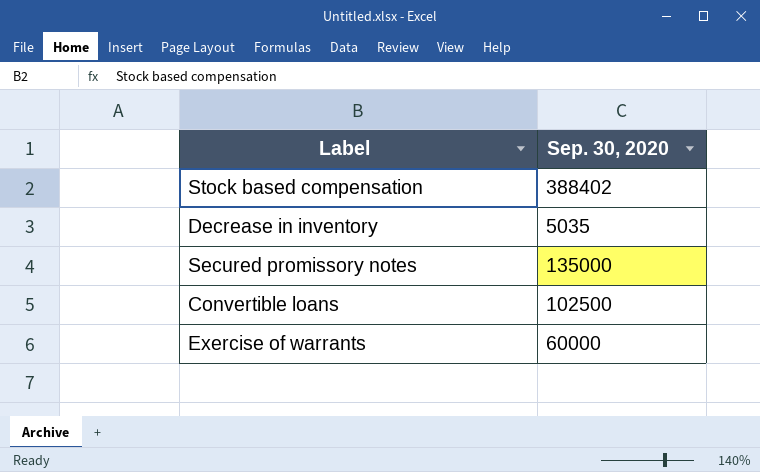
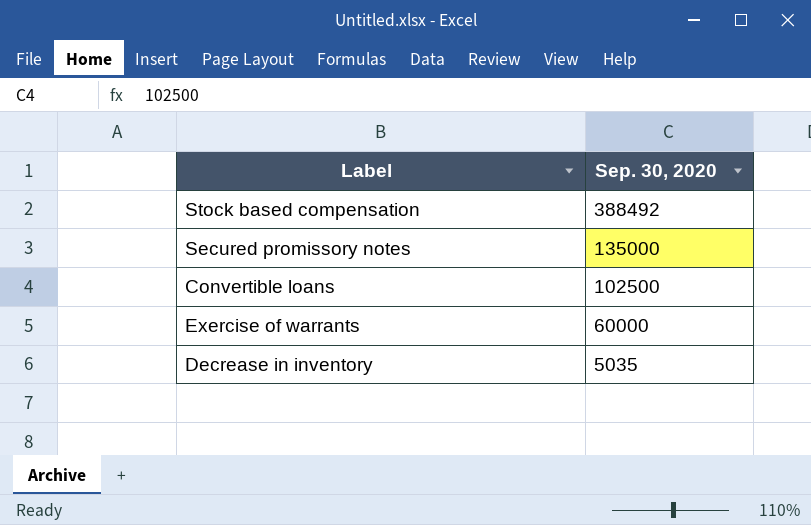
row order: none -> Sep. 30, 2020 descending
Stock based compensation | Sep. 30, 2020: 388402 -> 388492

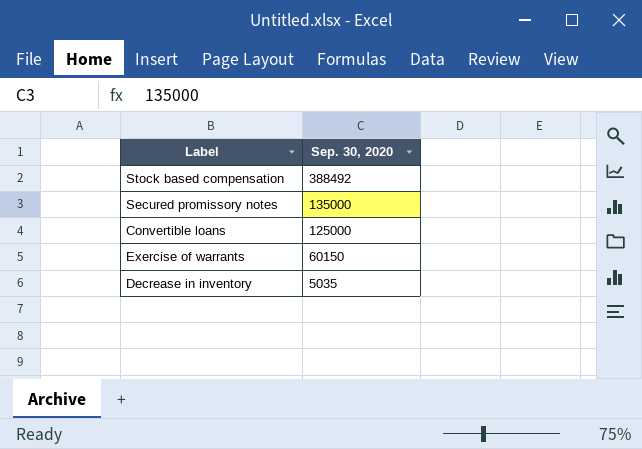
Convertible loans | Sep. 30, 2020: 102500 -> 125000
Exercise of warrants | Sep. 30, 2020: 60000 -> 60150

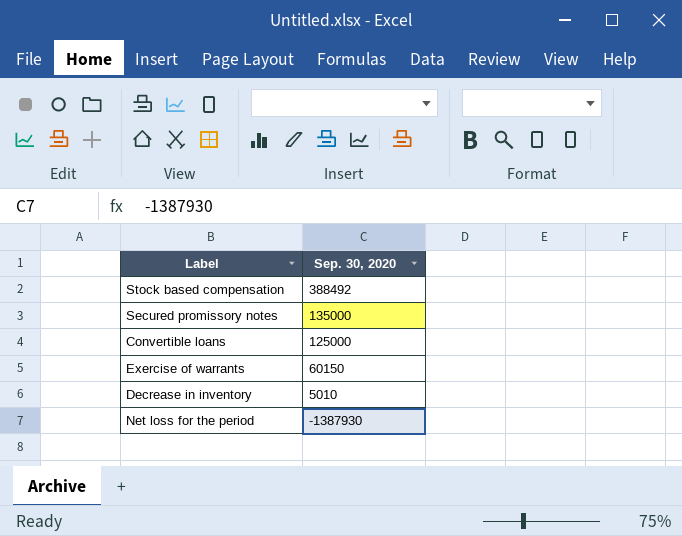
Decrease in inventory | Sep. 30, 2020: 5035 -> 5010
row Net loss for the period: none -> -1387930

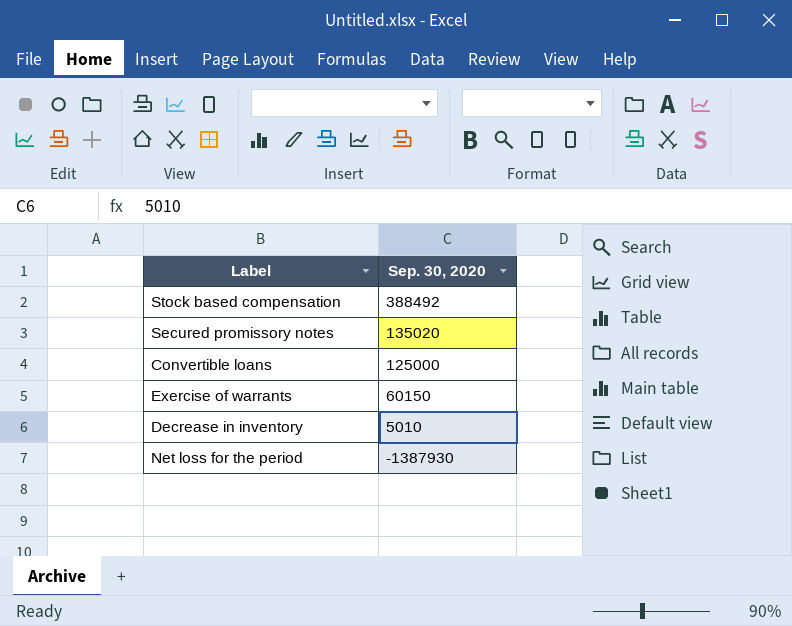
Secured promissory notes | Sep. 30, 2020: 135000 -> 135020

